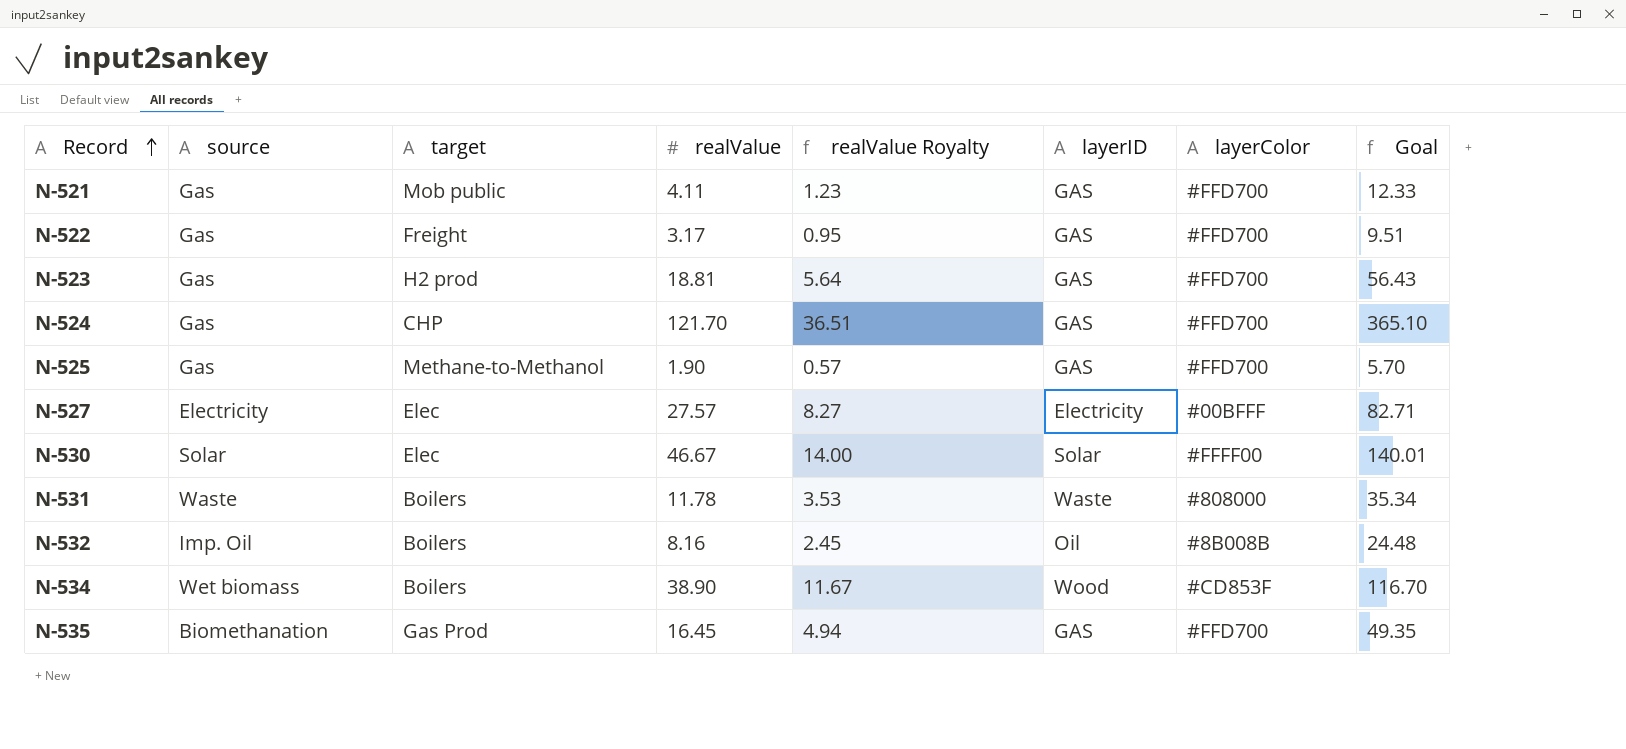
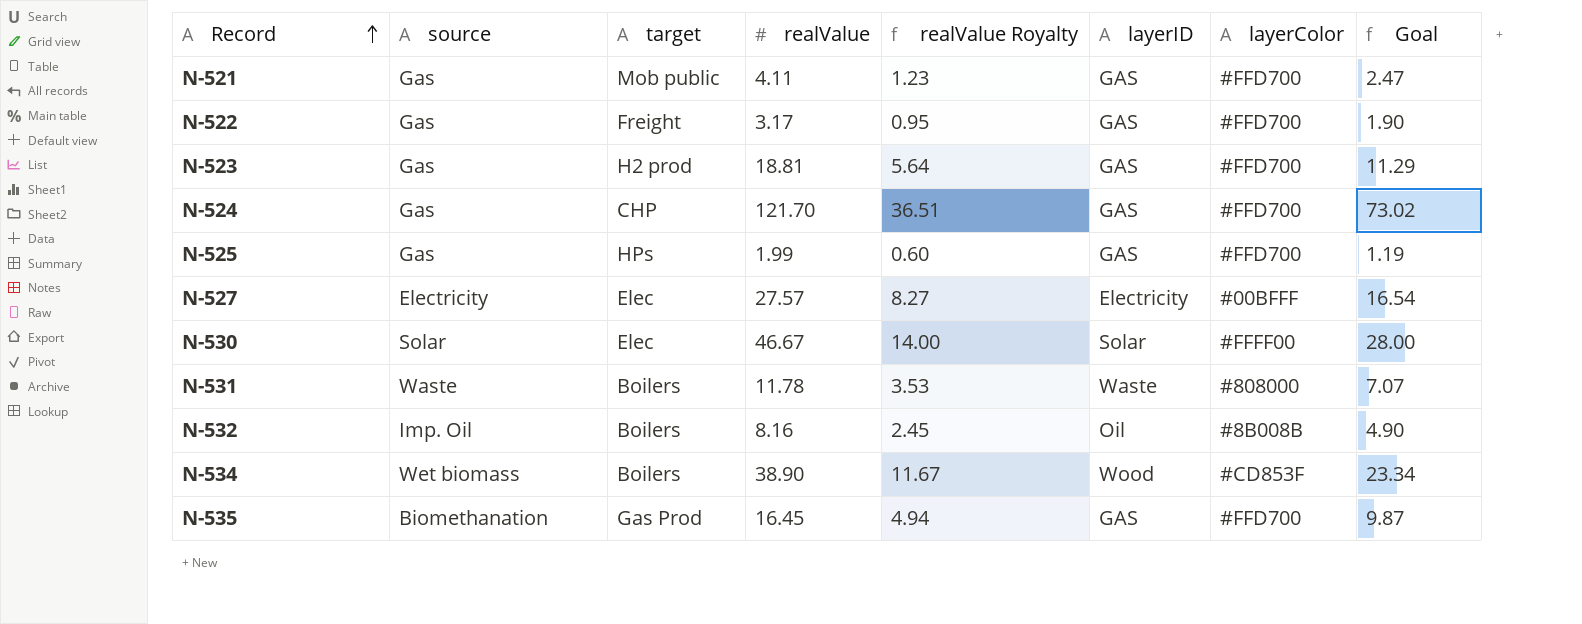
column Goal | formula: [realValue] * 3 -> [realValue] * 0.6
N-525 | target: Methane-to-Methanol -> HPs
N-525 | realValue: 1.90 -> 1.99
N-525 | realValue Royalty: 0.57 -> 0.60

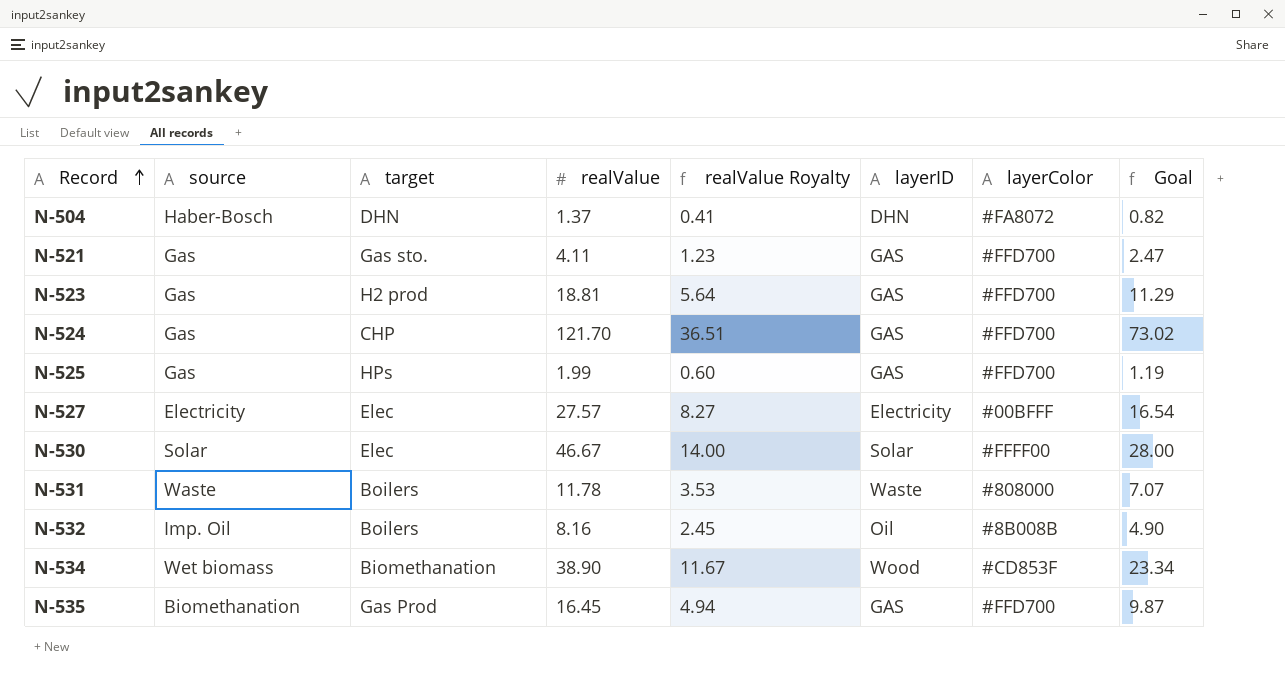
row N-522: Gas | Freight | 3.17 | 0.95 | GAS | #FFD700 | 1.90 -> none
row N-504: none -> Haber-Bosch | DHN | 1.37 | 0.41 | DHN | #FA8072 | 0.82
N-521 | target: Mob public -> Gas sto.
N-534 | target: Boilers -> Biomethanation

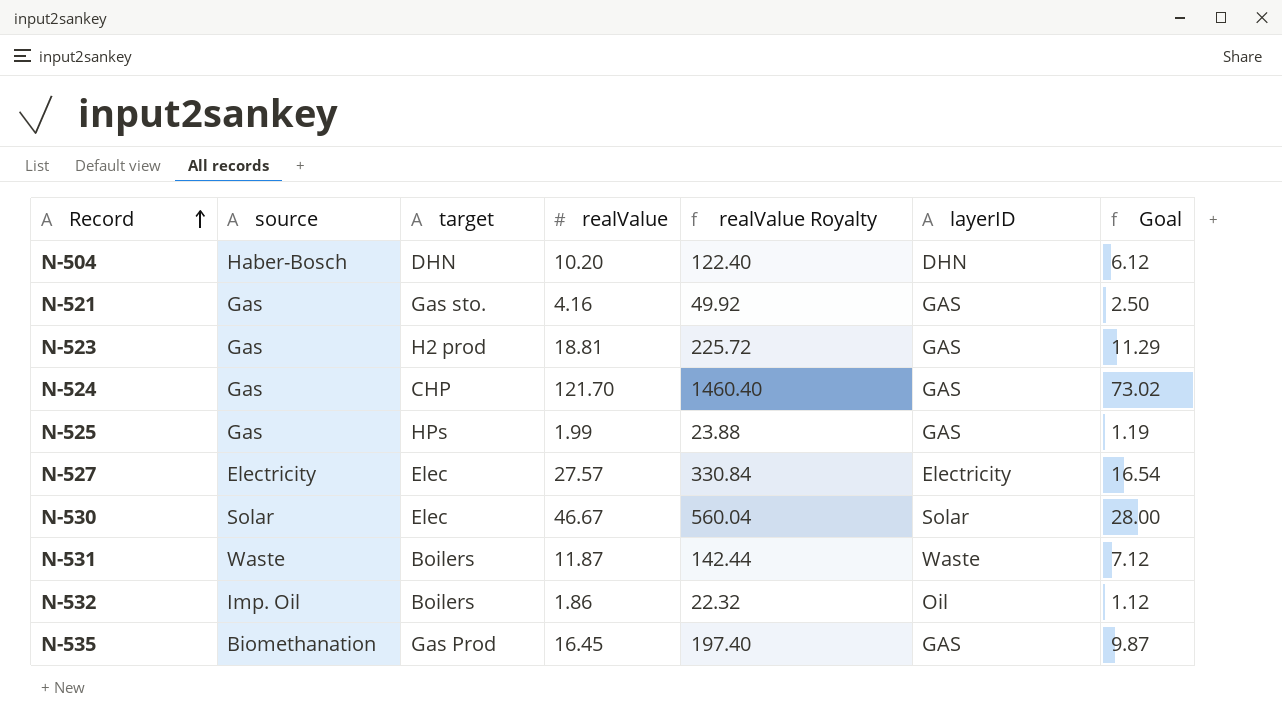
column layerColor | position: 7 -> none
column realValue Royalty | formula: [realValue] * 0.3 -> [realValue] * 12
row N-534: Wet biomass | Biomethanation | 38.90 | 11.67 | Wood | #CD853F | 23.34 -> none
N-504 | realValue: 1.37 -> 10.20
N-504 | Goal: 0.82 -> 6.12
N-521 | realValue: 4.11 -> 4.16
N-521 | Goal: 2.47 -> 2.50
N-531 | realValue: 11.78 -> 11.87
N-531 | Goal: 7.07 -> 7.12
N-532 | realValue: 8.16 -> 1.86
N-532 | Goal: 4.90 -> 1.12

